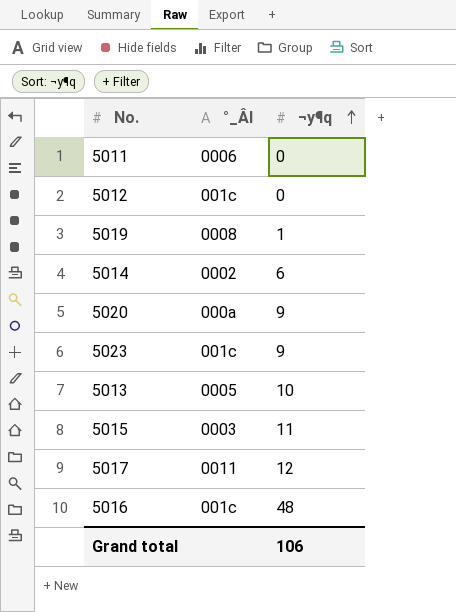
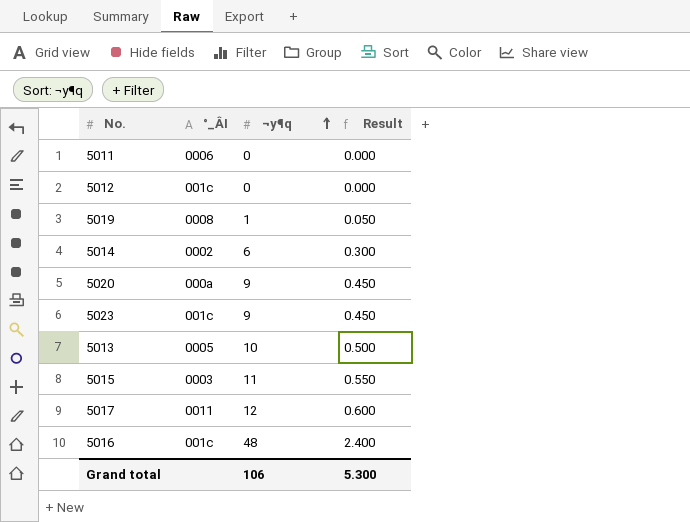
column Result | formula: none -> [¬y¶q] * 0.05

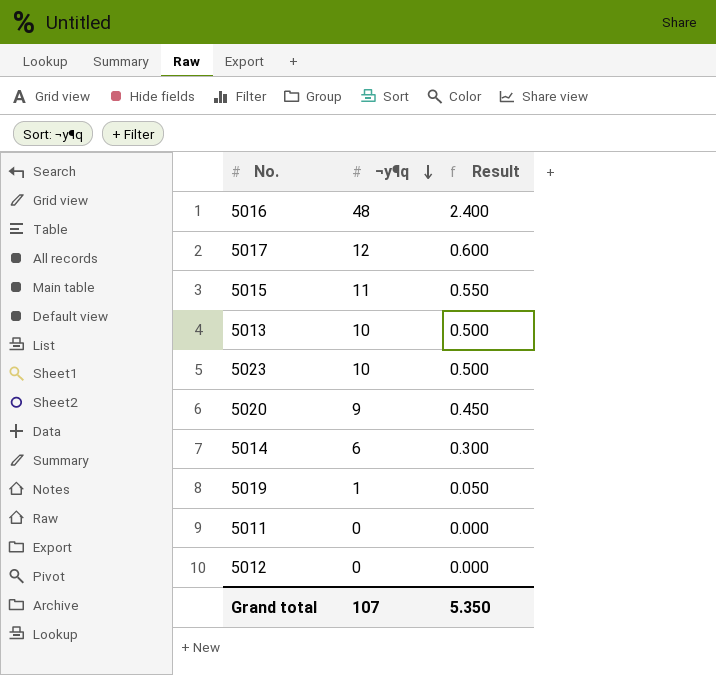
row order: ¬y¶q ascending -> ¬y¶q descending
column °_ÂI | position: 2 -> none
5023 | ¬y¶q: 9 -> 10
5023 | Result: 0.450 -> 0.500
Grand total | ¬y¶q: 106 -> 107
Grand total | Result: 5.300 -> 5.350

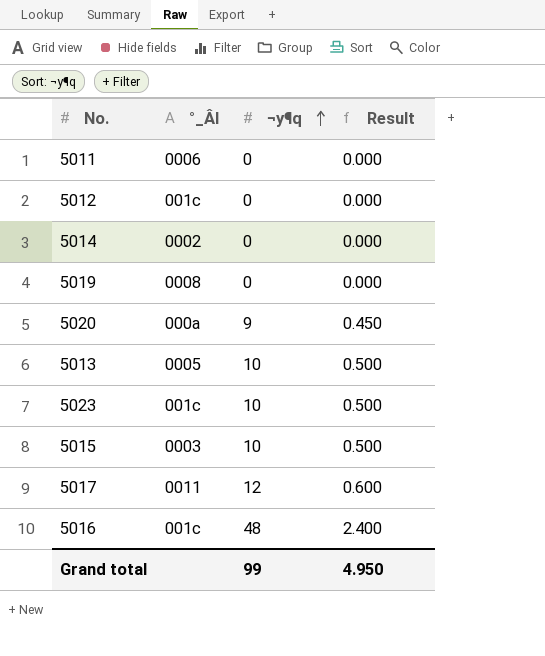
row order: ¬y¶q descending -> ¬y¶q ascending
column °_ÂI | position: none -> 2
5014 | ¬y¶q: 6 -> 0
5014 | Result: 0.300 -> 0.000
5019 | ¬y¶q: 1 -> 0
5019 | Result: 0.050 -> 0.000
5015 | ¬y¶q: 11 -> 10
5015 | Result: 0.550 -> 0.500
Grand total | ¬y¶q: 107 -> 99
Grand total | Result: 5.350 -> 4.950

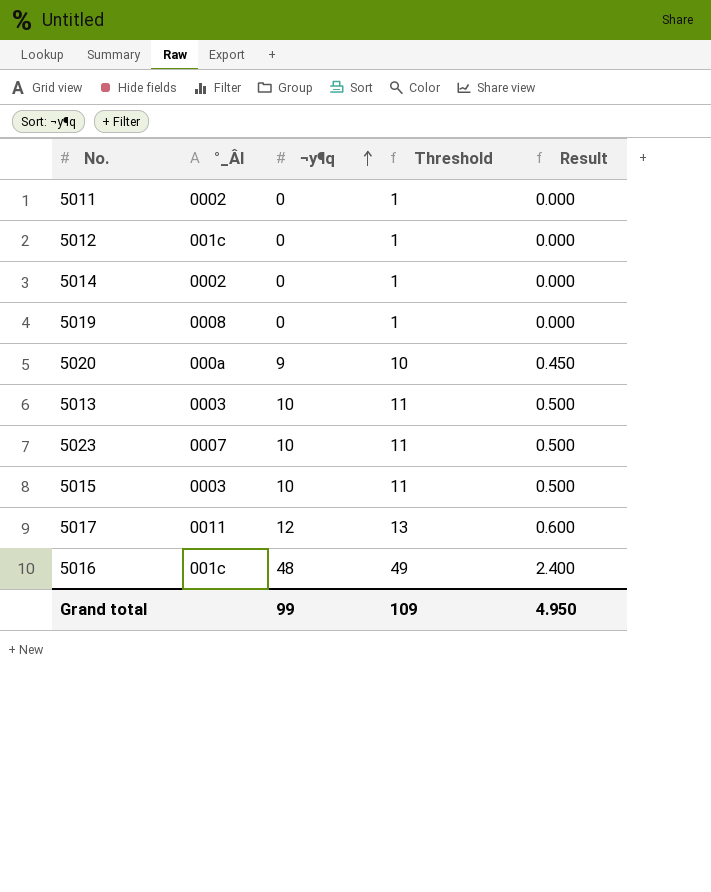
column Threshold | formula: none -> [¬y¶q] + 1
5011 | °_ÂI: 0006 -> 0002
5013 | °_ÂI: 0005 -> 0003
5023 | °_ÂI: 001c -> 0007

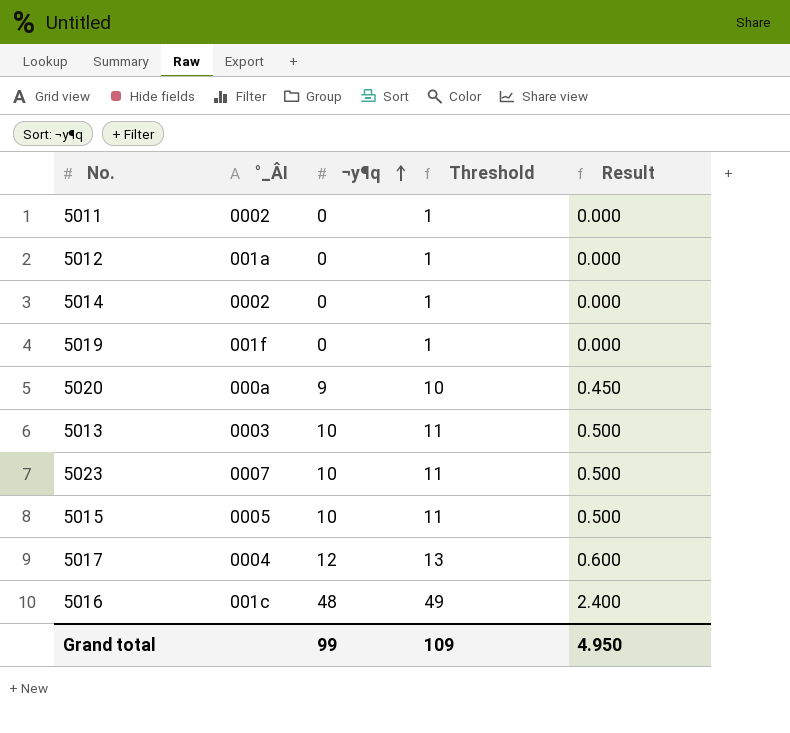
5012 | °_ÂI: 001c -> 001a
5019 | °_ÂI: 0008 -> 001f
5015 | °_ÂI: 0003 -> 0005
5017 | °_ÂI: 0011 -> 0004

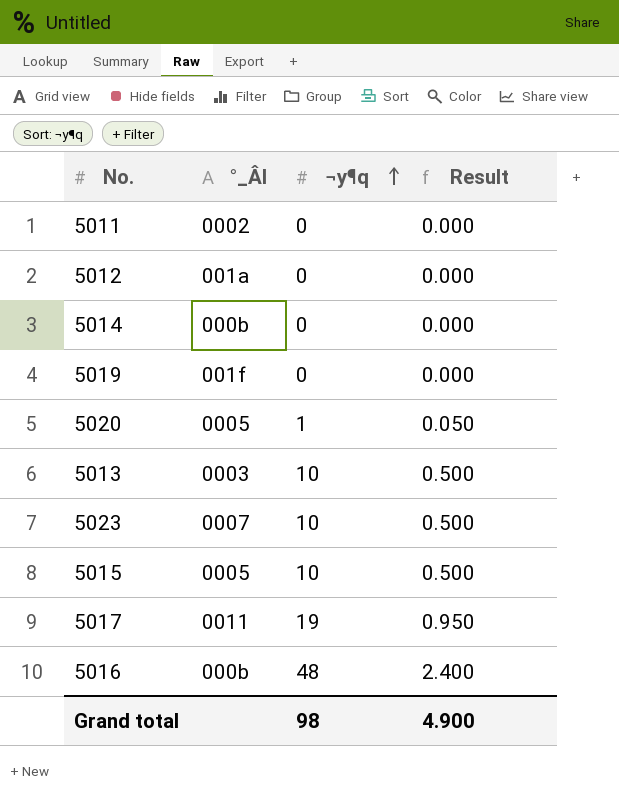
column Threshold | formula: [¬y¶q] + 1 -> none
5014 | °_ÂI: 0002 -> 000b
5020 | °_ÂI: 000a -> 0005
5020 | ¬y¶q: 9 -> 1
5020 | Result: 0.450 -> 0.050
5017 | °_ÂI: 0004 -> 0011
5017 | ¬y¶q: 12 -> 19
5017 | Result: 0.600 -> 0.950
5016 | °_ÂI: 001c -> 000b
Grand total | ¬y¶q: 99 -> 98
Grand total | Result: 4.950 -> 4.900

